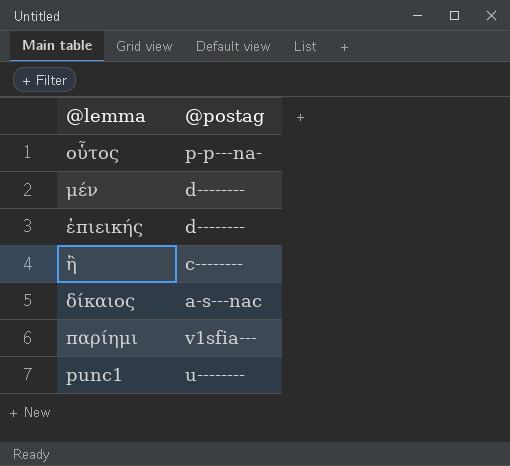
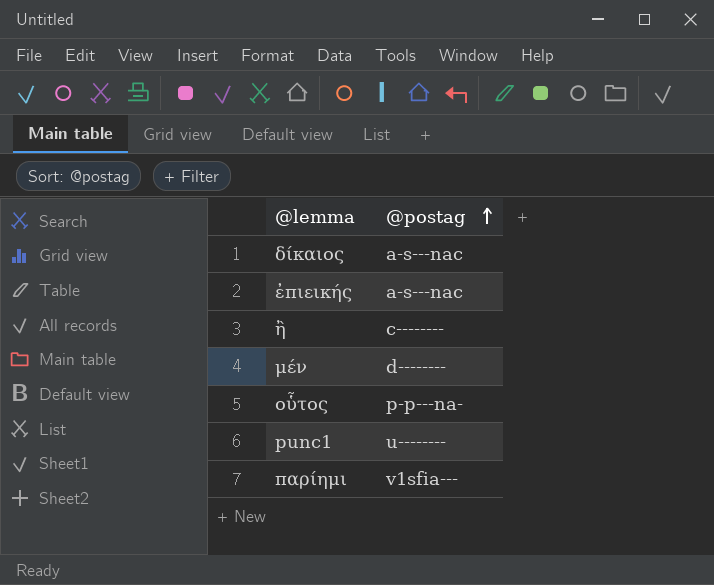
row order: none -> @postag ascending
ἐπιεικής | @postag: d-------- -> a-s---nac

